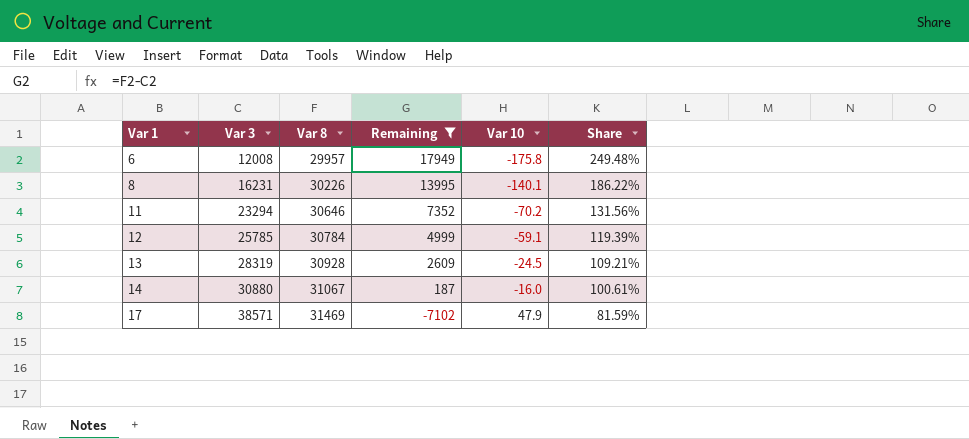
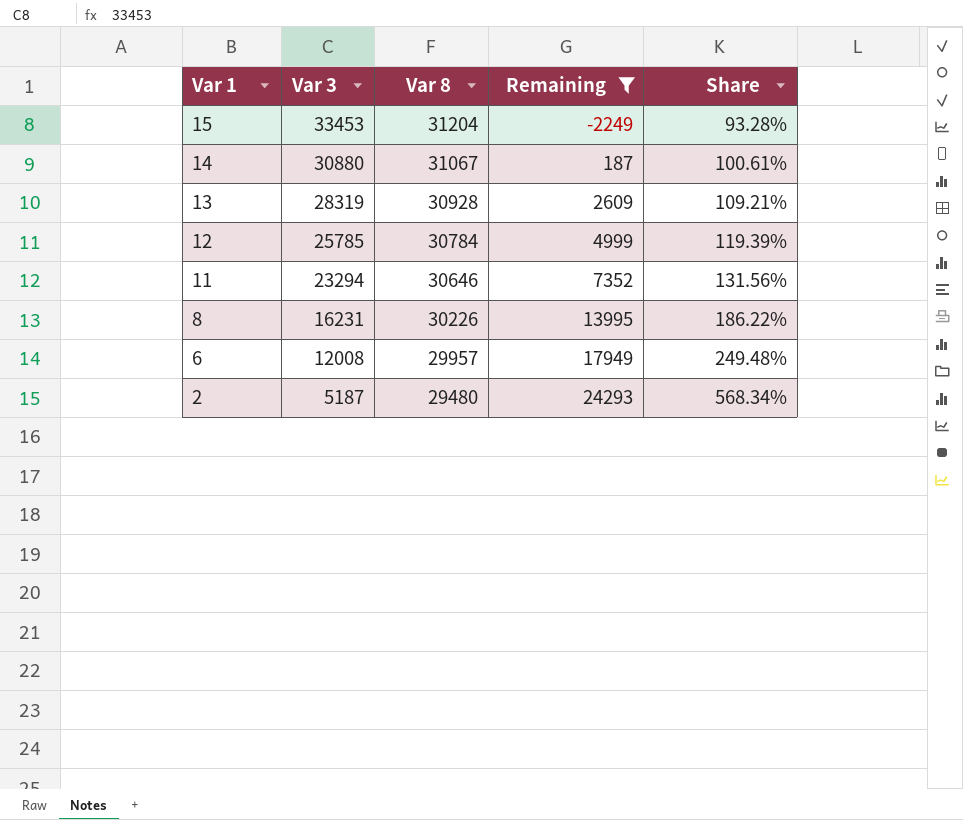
row order: Var 1 ascending -> Var 1 descending
column Var 10 | position: 5 -> none
row 17: 38571 | 31469 | -7102 | 47.9 | 81.59% -> none
row 15: none -> 33453 | 31204 | -2249 | 93.28%
row 2: none -> 5187 | 29480 | 24293 | 568.34%

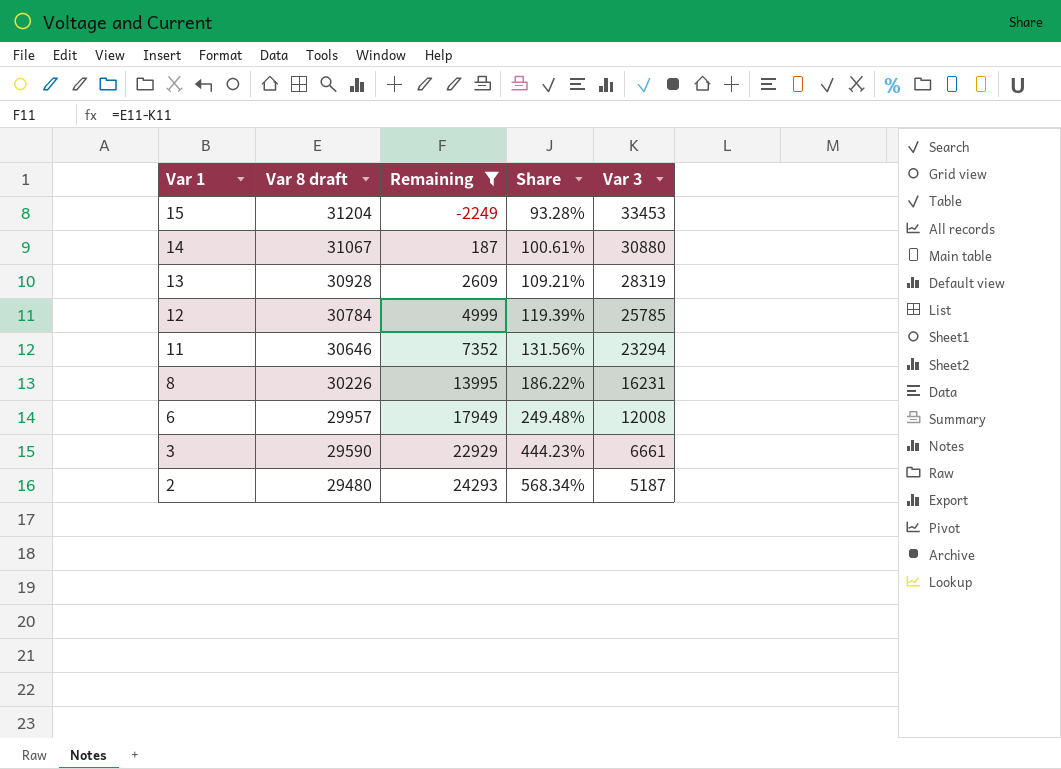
column name: Var 8 -> Var 8 draft
column Var 3 | position: 2 -> 5
row 3: none -> 29590 | 22929 | 444.23% | 6661

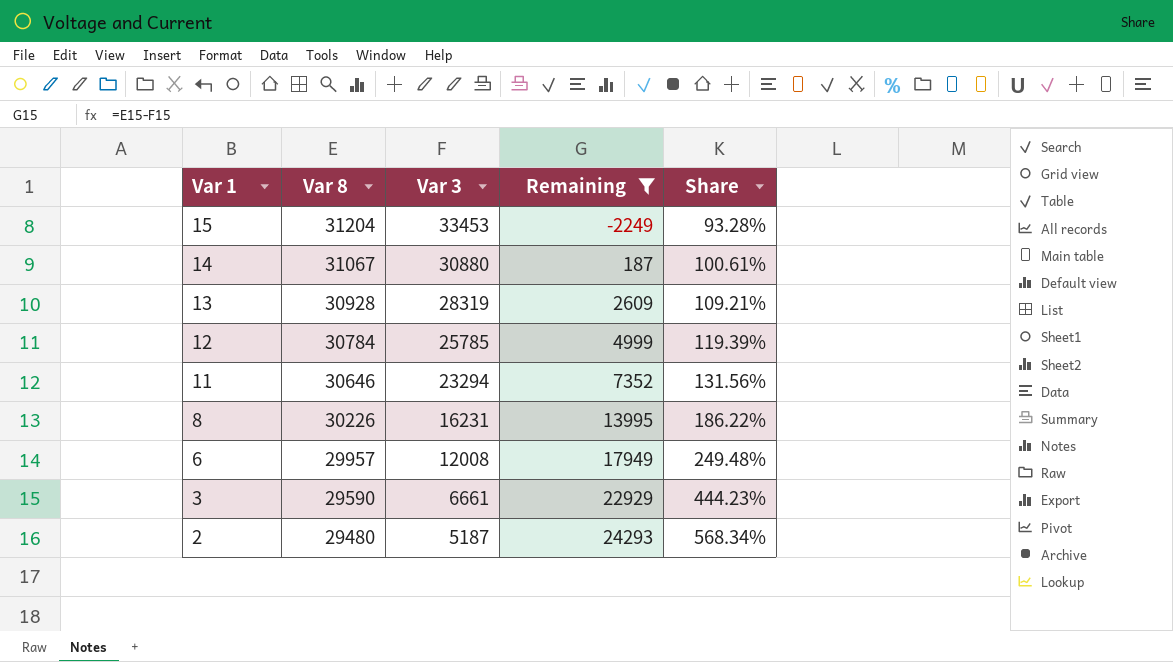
column name: Var 8 draft -> Var 8
column Var 3 | position: 5 -> 3

